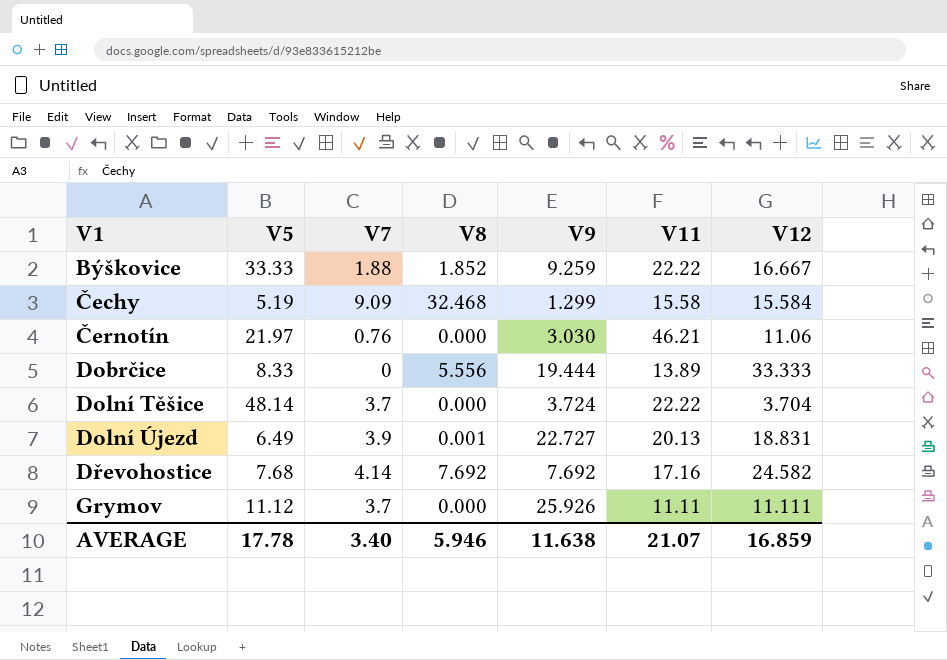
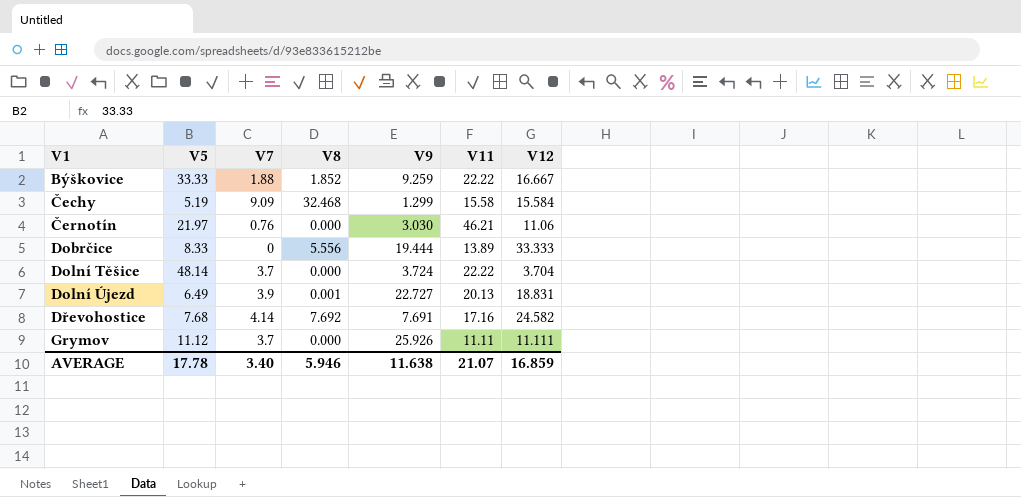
Dřevohostice | V9: 7.692 -> 7.691

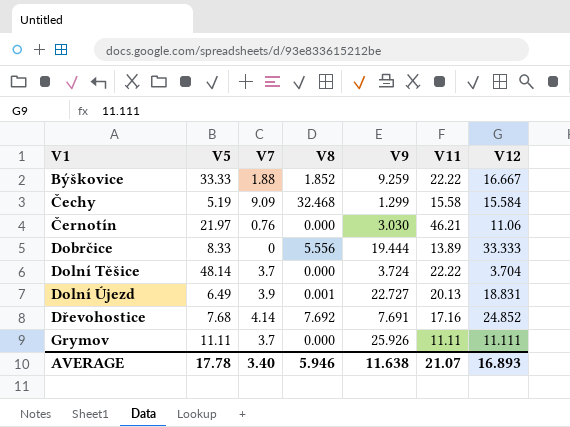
Dřevohostice | V12: 24.582 -> 24.852
Grymov | V5: 11.12 -> 11.11
AVERAGE | V12: 16.859 -> 16.893

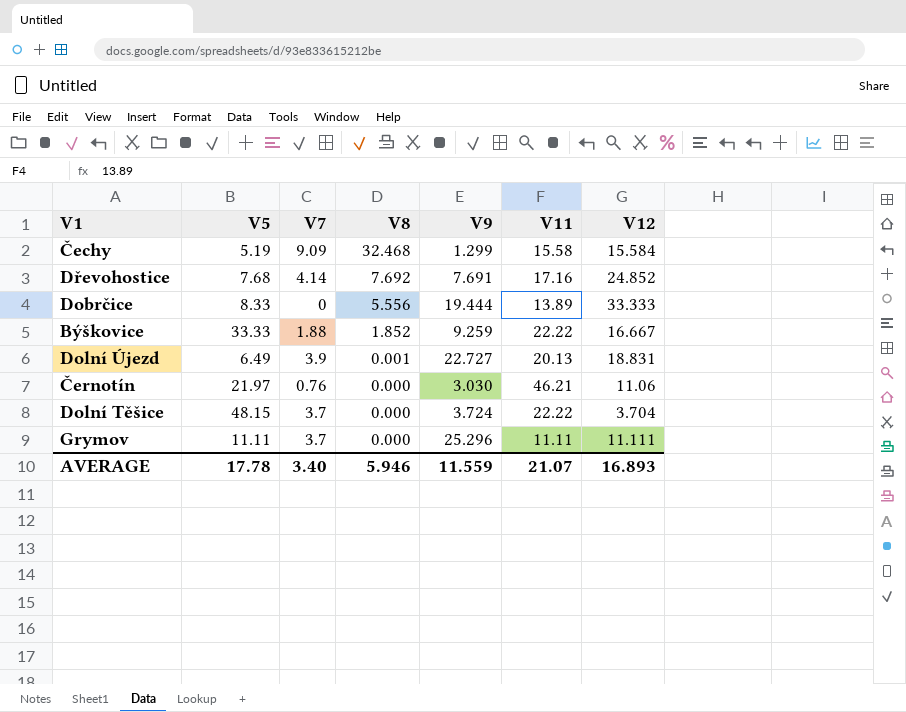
row order: V1 ascending -> V8 descending
Dolní Těšice | V5: 48.14 -> 48.15
Grymov | V9: 25.926 -> 25.296
AVERAGE | V9: 11.638 -> 11.559

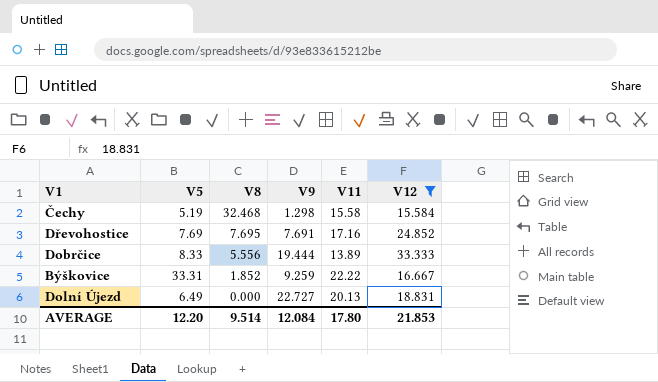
filter: none -> V12 >= 15.584
column V7 | position: 3 -> none
Čechy | V9: 1.299 -> 1.298
Dřevohostice | V5: 7.68 -> 7.69
Dřevohostice | V8: 7.692 -> 7.695
Býškovice | V5: 33.33 -> 33.31
Dolní Újezd | V8: 0.001 -> 0.000
AVERAGE | V5: 17.78 -> 12.20
AVERAGE | V8: 5.946 -> 9.514
AVERAGE | V9: 11.559 -> 12.084
AVERAGE | V11: 21.07 -> 17.80
AVERAGE | V12: 16.893 -> 21.853

